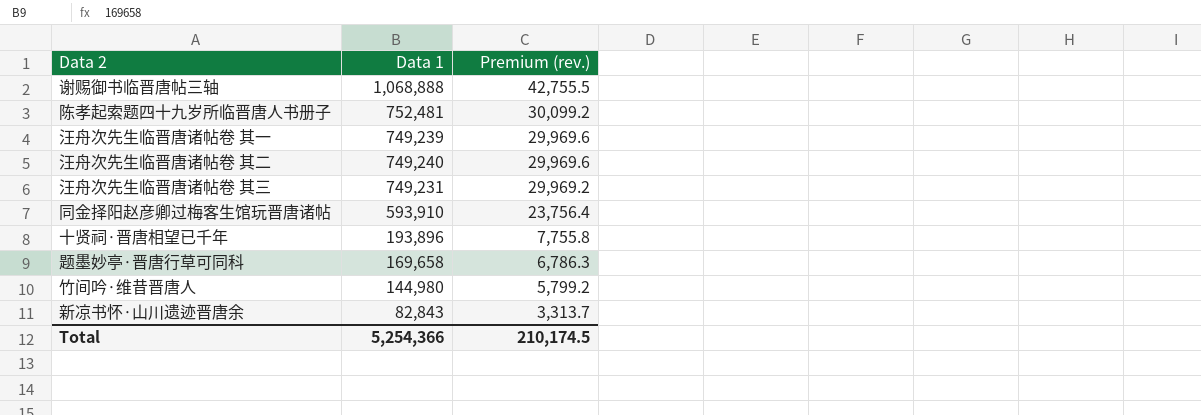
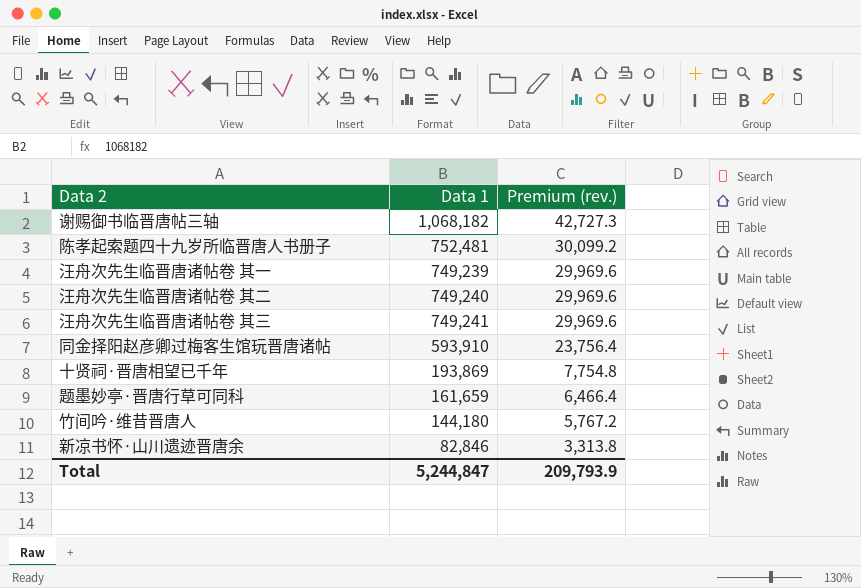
谢赐御书临晋唐帖三轴 | Data 1: 1,068,888 -> 1,068,182
谢赐御书临晋唐帖三轴 | Premium (rev.): 42,755.5 -> 42,727.3
汪舟次先生临晋唐诸帖卷 其三 | Data 1: 749,231 -> 749,241
汪舟次先生临晋唐诸帖卷 其三 | Premium (rev.): 29,969.2 -> 29,969.6
十贤祠·晋唐相望已千年 | Data 1: 193,896 -> 193,869
十贤祠·晋唐相望已千年 | Premium (rev.): 7,755.8 -> 7,754.8
题墨妙亭·晋唐行草可同科 | Data 1: 169,658 -> 161,659
题墨妙亭·晋唐行草可同科 | Premium (rev.): 6,786.3 -> 6,466.4
竹间吟·维昔晋唐人 | Data 1: 144,980 -> 144,180
竹间吟·维昔晋唐人 | Premium (rev.): 5,799.2 -> 5,767.2
新凉书怀·山川遗迹晋唐余 | Data 1: 82,843 -> 82,846
新凉书怀·山川遗迹晋唐余 | Premium (rev.): 3,313.7 -> 3,313.8
Total | Data 1: 5,254,366 -> 5,244,847
Total | Premium (rev.): 210,174.5 -> 209,793.9

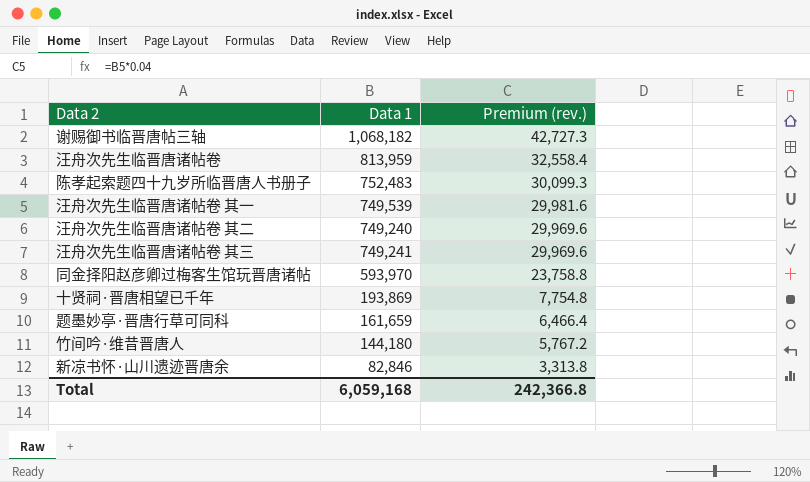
row 汪舟次先生临晋唐诸帖卷: none -> 813,959 | 32,558.4
陈孝起索题四十九岁所临晋唐人书册子 | Data 1: 752,481 -> 752,483
陈孝起索题四十九岁所临晋唐人书册子 | Premium (rev.): 30,099.2 -> 30,099.3
汪舟次先生临晋唐诸帖卷 其一 | Data 1: 749,239 -> 749,539
汪舟次先生临晋唐诸帖卷 其一 | Premium (rev.): 29,969.6 -> 29,981.6
同金择阳赵彦卿过梅客生馆玩晋唐诸帖 | Data 1: 593,910 -> 593,970
同金择阳赵彦卿过梅客生馆玩晋唐诸帖 | Premium (rev.): 23,756.4 -> 23,758.8
Total | Data 1: 5,244,847 -> 6,059,168
Total | Premium (rev.): 209,793.9 -> 242,366.8

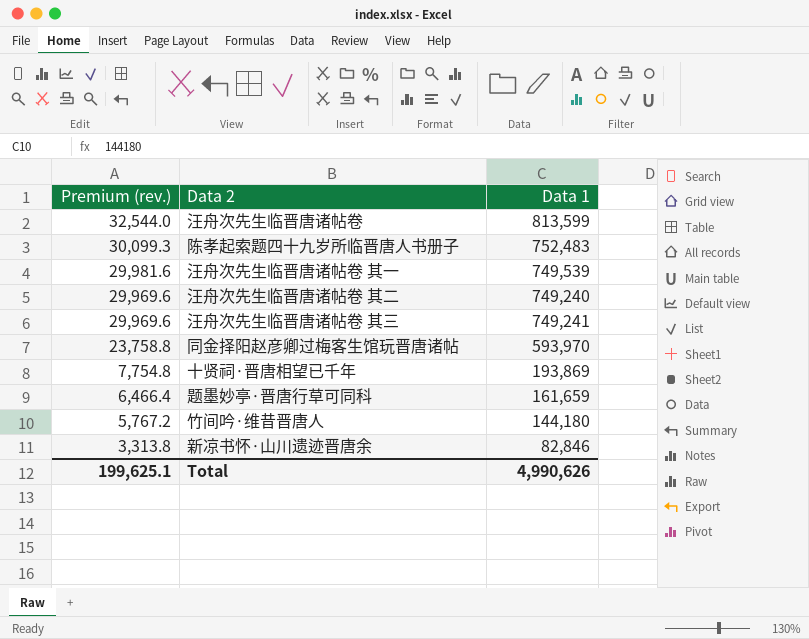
column Premium (rev.) | position: 3 -> 1
row 谢赐御书临晋唐帖三轴: 1,068,182 | 42,727.3 -> none
汪舟次先生临晋唐诸帖卷 | Premium (rev.): 32,558.4 -> 32,544.0
汪舟次先生临晋唐诸帖卷 | Data 1: 813,959 -> 813,599
Total | Premium (rev.): 242,366.8 -> 199,625.1
Total | Data 1: 6,059,168 -> 4,990,626

